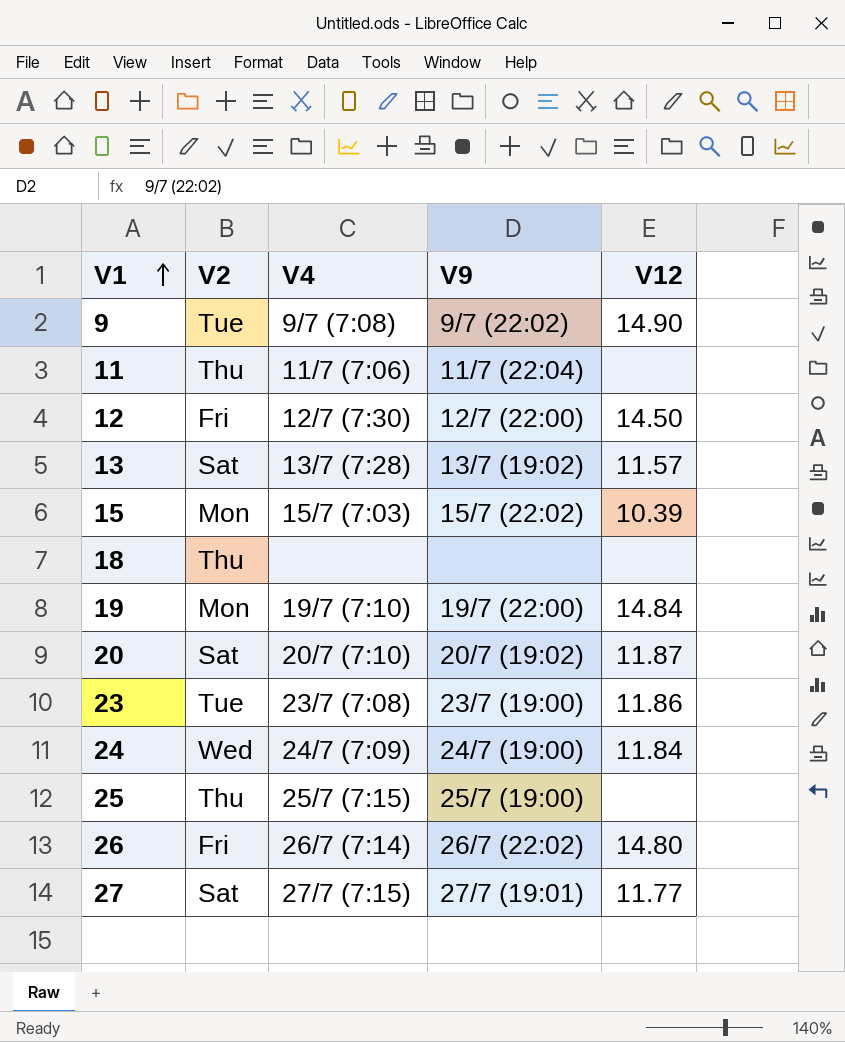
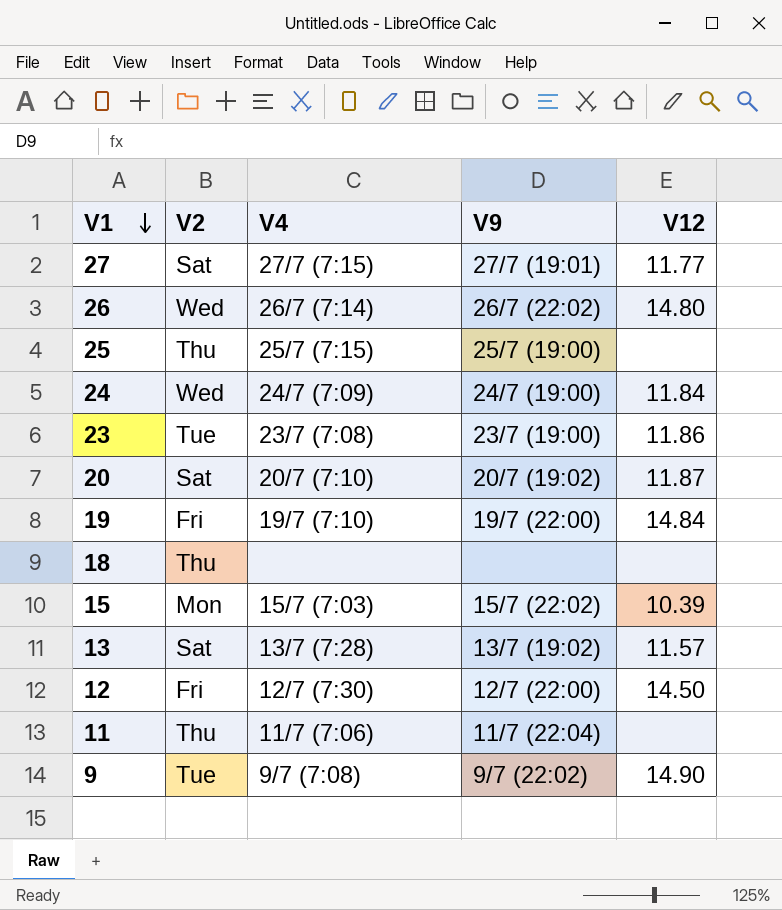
row order: V1 ascending -> V1 descending
26 | V2: Fri -> Wed
19 | V2: Mon -> Fri

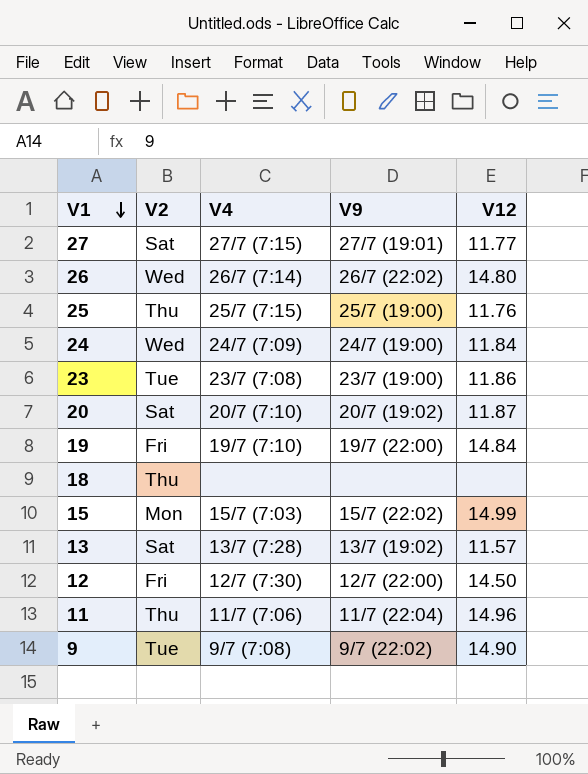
25 | V12: none -> 11.76
15 | V12: 10.39 -> 14.99
11 | V12: none -> 14.96

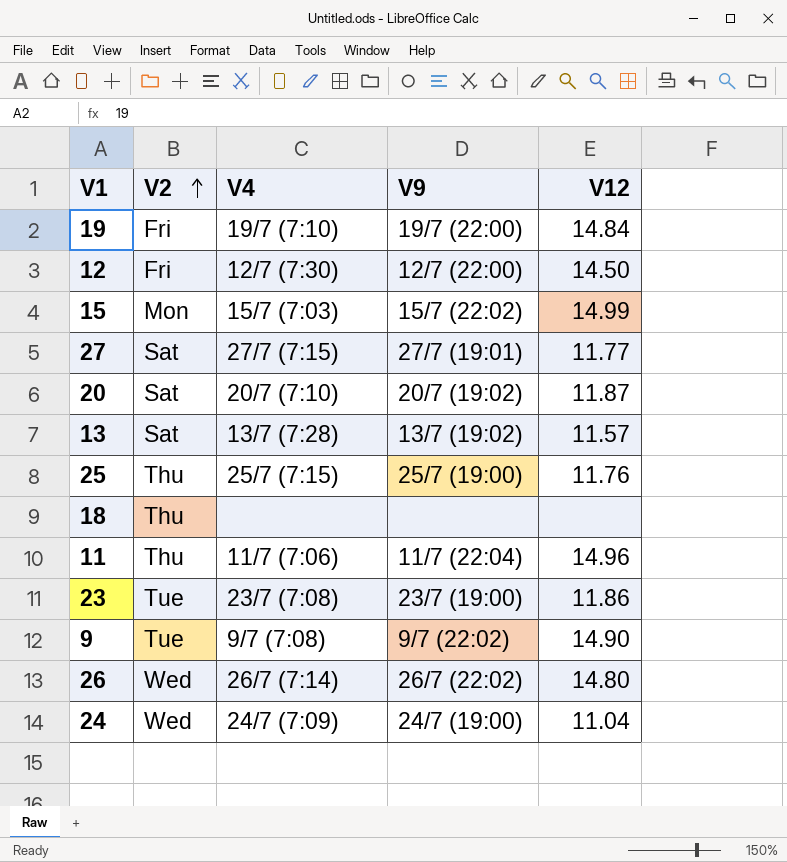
row order: V1 descending -> V2 ascending
24 | V12: 11.84 -> 11.04

